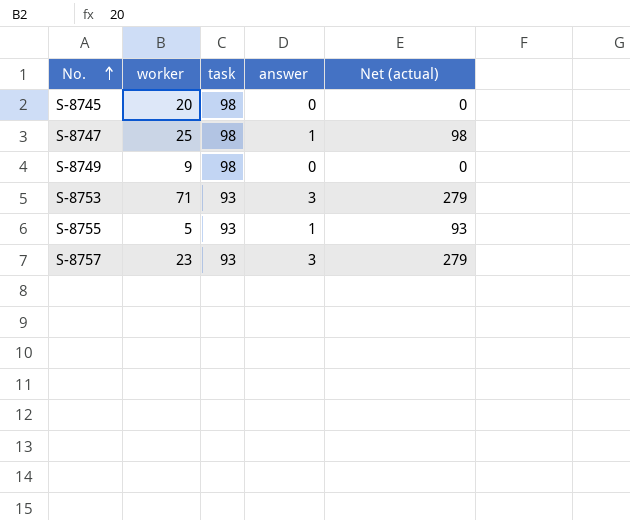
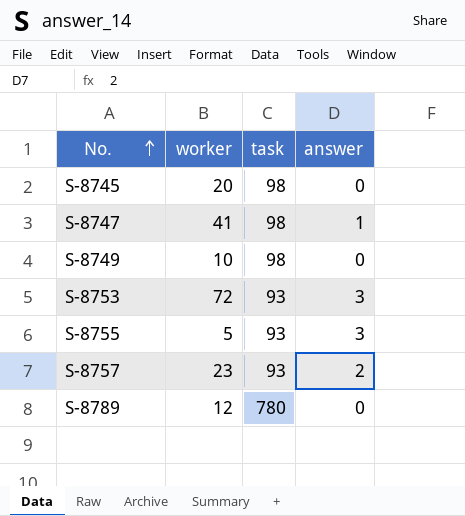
column Net (actual) | formula: [task] * [answer] -> none
S-8747 | worker: 25 -> 41
S-8749 | worker: 9 -> 10
S-8753 | worker: 71 -> 72
S-8755 | answer: 1 -> 3
S-8757 | answer: 3 -> 2
row S-8789: none -> 12 | 780 | 0

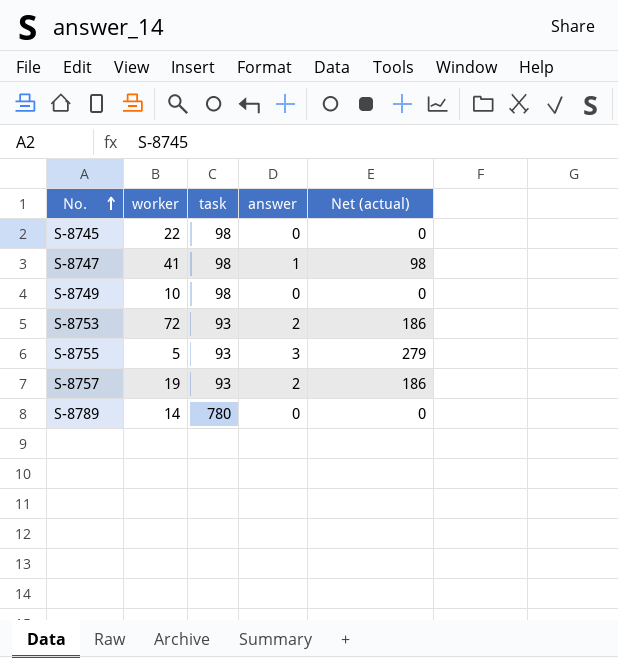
column Net (actual) | formula: none -> [task] * [answer]
S-8745 | worker: 20 -> 22
S-8753 | answer: 3 -> 2
S-8757 | worker: 23 -> 19
S-8789 | worker: 12 -> 14

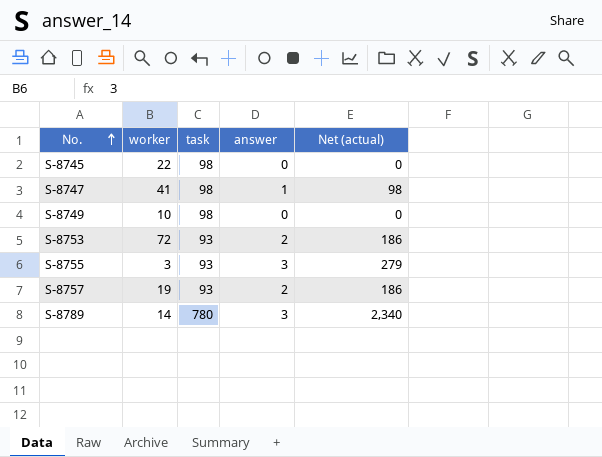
S-8755 | worker: 5 -> 3
S-8789 | answer: 0 -> 3
S-8789 | Net (actual): 0 -> 2,340

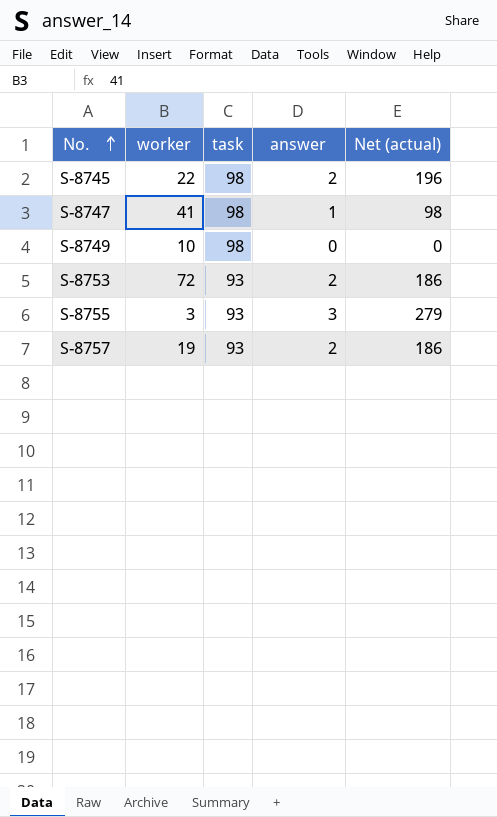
row S-8789: 14 | 780 | 3 | 2,340 -> none
S-8745 | answer: 0 -> 2
S-8745 | Net (actual): 0 -> 196

